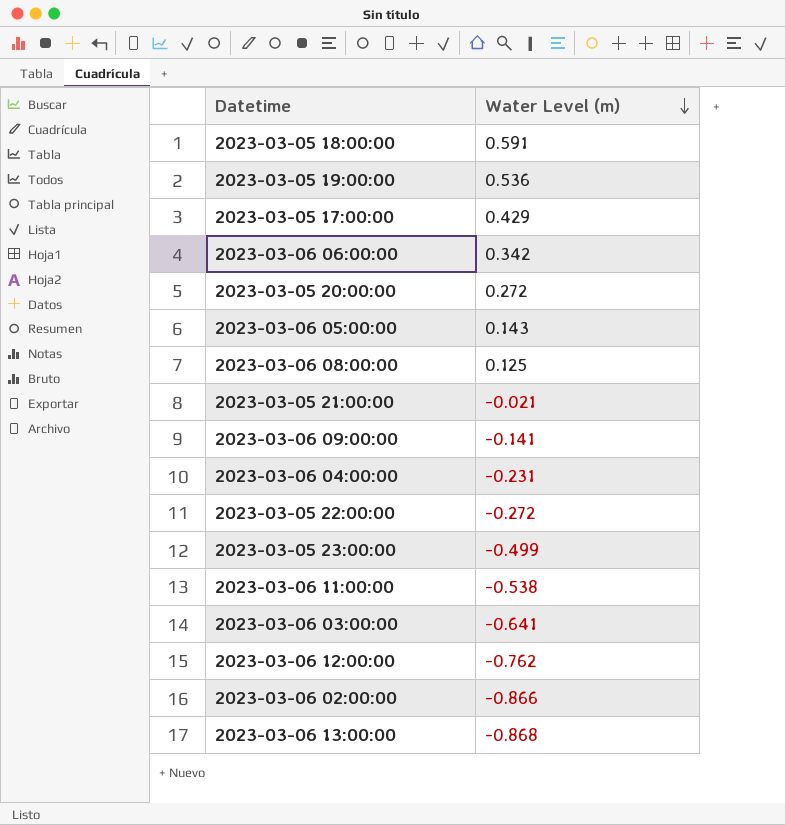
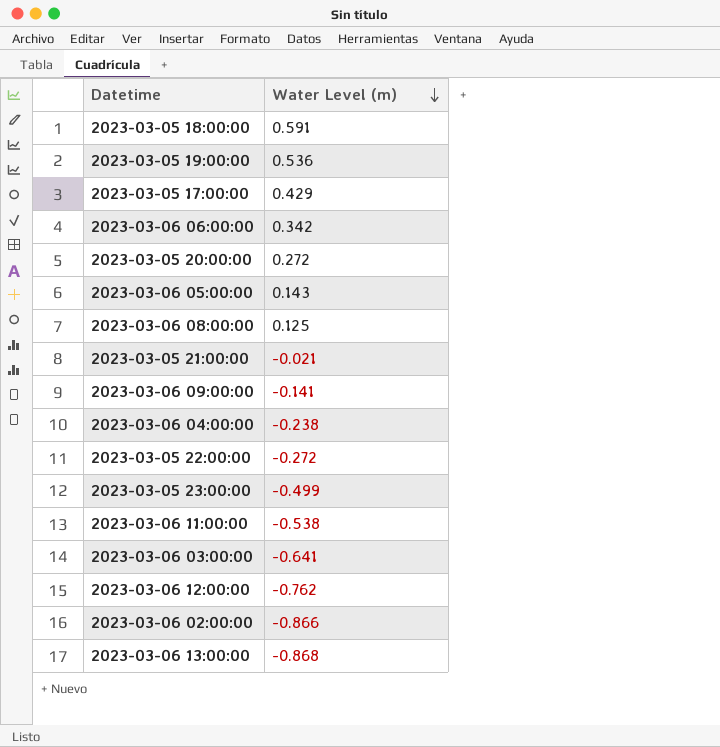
2023-03-06 04:00:00 | Water Level (m): -0.231 -> -0.238

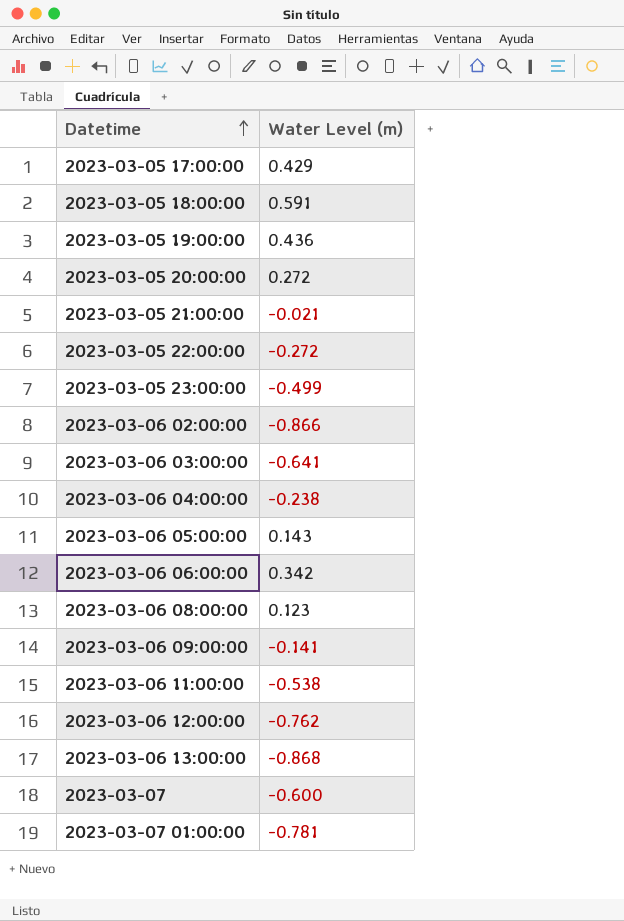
row order: Water Level (m) descending -> Datetime ascending
2023-03-05 19:00:00 | Water Level (m): 0.536 -> 0.436
2023-03-06 08:00:00 | Water Level (m): 0.125 -> 0.123
row 2023-03-07: none -> -0.600
row 2023-03-07 01:00:00: none -> -0.781

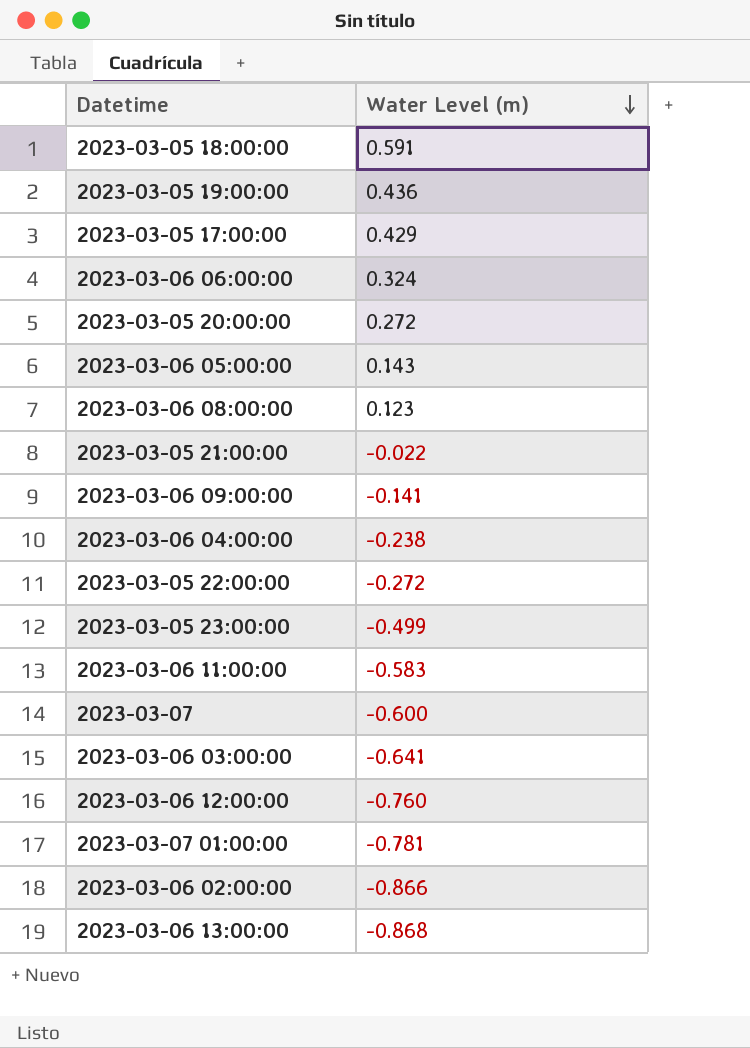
row order: Datetime ascending -> Water Level (m) descending
2023-03-06 06:00:00 | Water Level (m): 0.342 -> 0.324
2023-03-05 21:00:00 | Water Level (m): -0.021 -> -0.022
2023-03-06 11:00:00 | Water Level (m): -0.538 -> -0.583
2023-03-06 12:00:00 | Water Level (m): -0.762 -> -0.760

